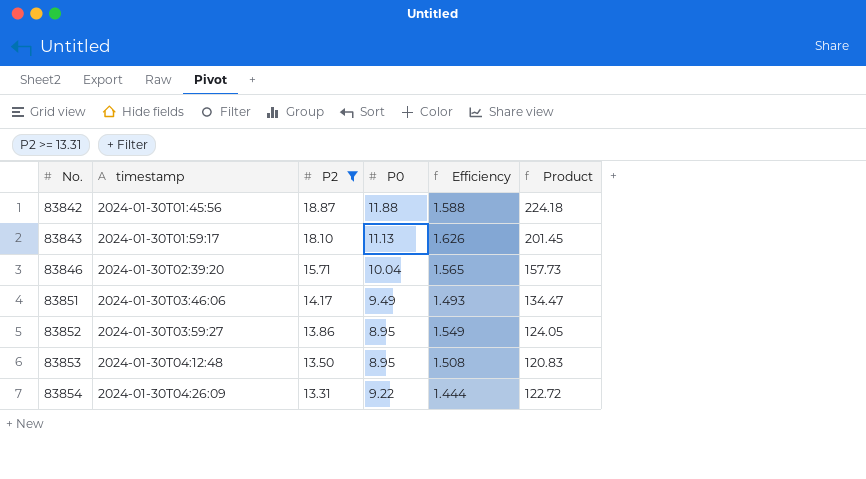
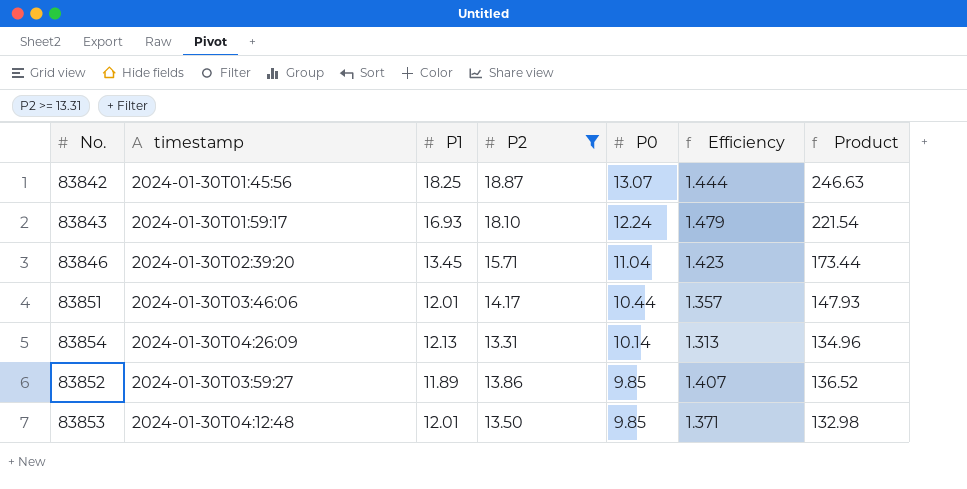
row order: No. ascending -> P0 descending
column P1 | position: none -> 3
83842 | P0: 11.88 -> 13.07
83842 | Efficiency: 1.588 -> 1.444
83842 | Product: 224.18 -> 246.63
83843 | P0: 11.13 -> 12.24
83843 | Efficiency: 1.626 -> 1.479
83843 | Product: 201.45 -> 221.54
83846 | P0: 10.04 -> 11.04
83846 | Efficiency: 1.565 -> 1.423
83846 | Product: 157.73 -> 173.44
83851 | P0: 9.49 -> 10.44
83851 | Efficiency: 1.493 -> 1.357
83851 | Product: 134.47 -> 147.93
83854 | P0: 9.22 -> 10.14
83854 | Efficiency: 1.444 -> 1.313
83854 | Product: 122.72 -> 134.96
83852 | P0: 8.95 -> 9.85
83852 | Efficiency: 1.549 -> 1.407
83852 | Product: 124.05 -> 136.52
83853 | P0: 8.95 -> 9.85
83853 | Efficiency: 1.508 -> 1.371
83853 | Product: 120.83 -> 132.98

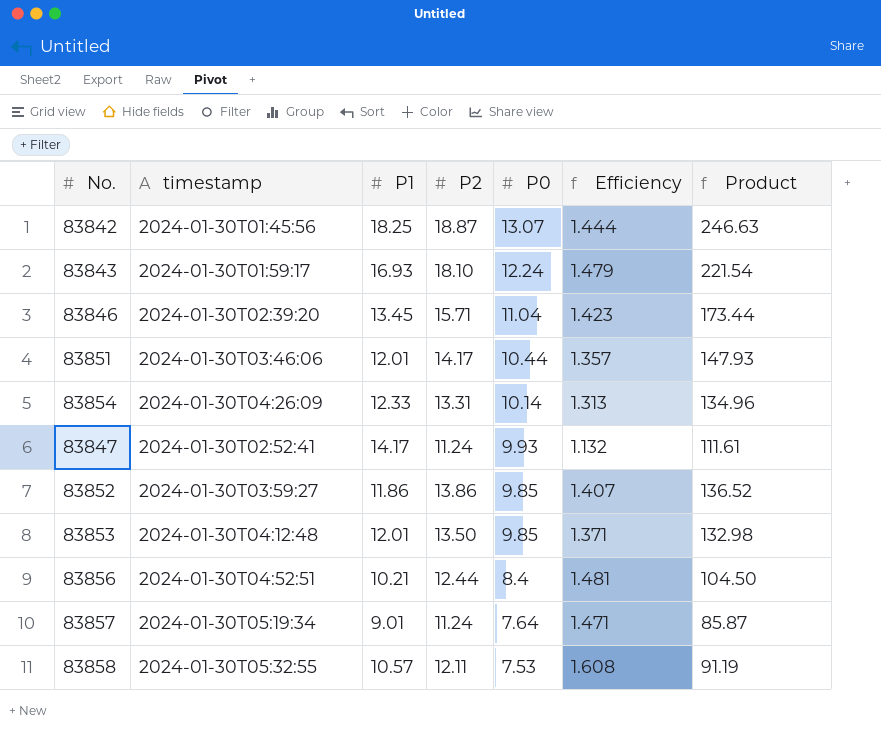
filter: P2 >= 13.31 -> none
83854 | P1: 12.13 -> 12.33
83852 | P1: 11.89 -> 11.86

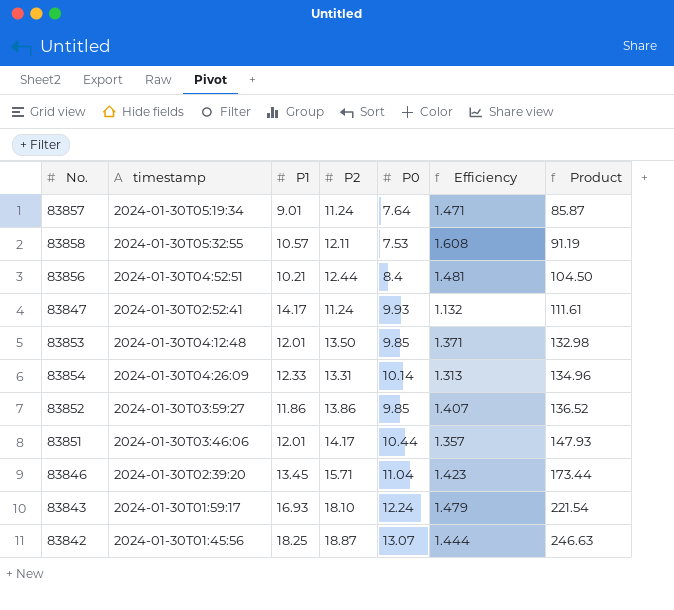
row order: P0 descending -> Product ascending

